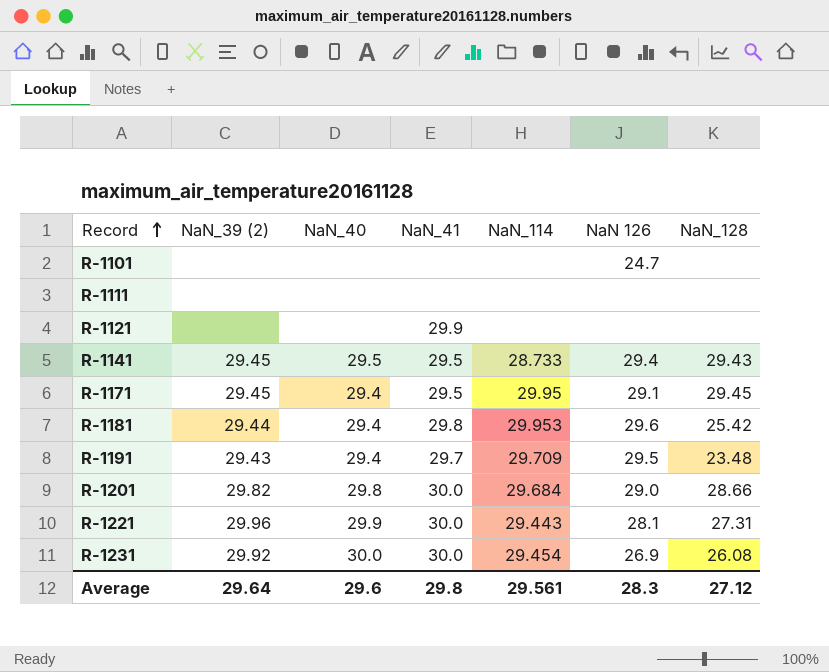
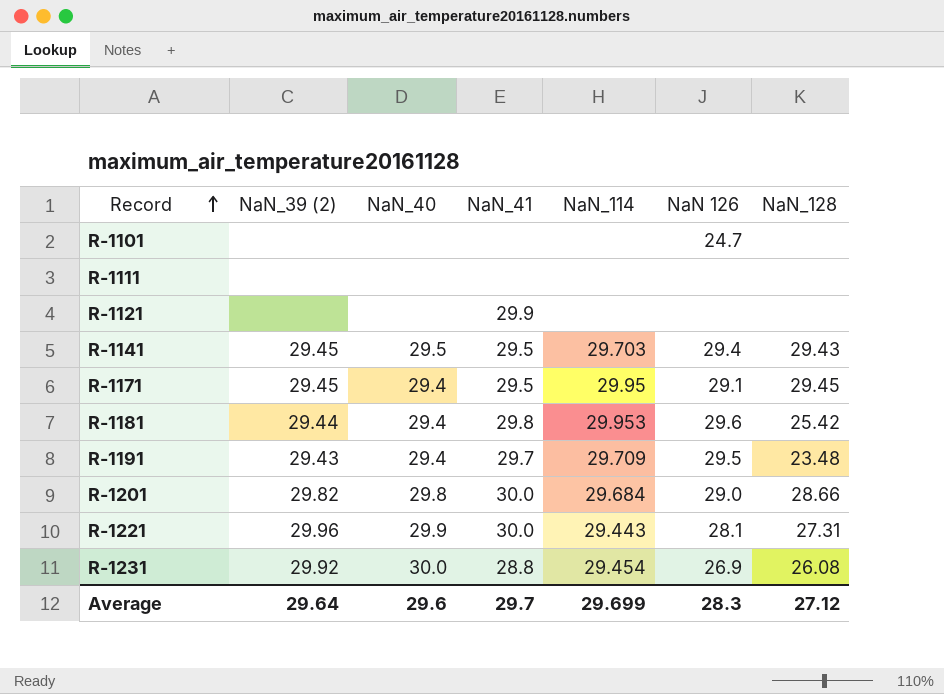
R-1141 | NaN_114: 28.733 -> 29.703
R-1231 | NaN_41: 30.0 -> 28.8
Average | NaN_41: 29.8 -> 29.7
Average | NaN_114: 29.561 -> 29.699

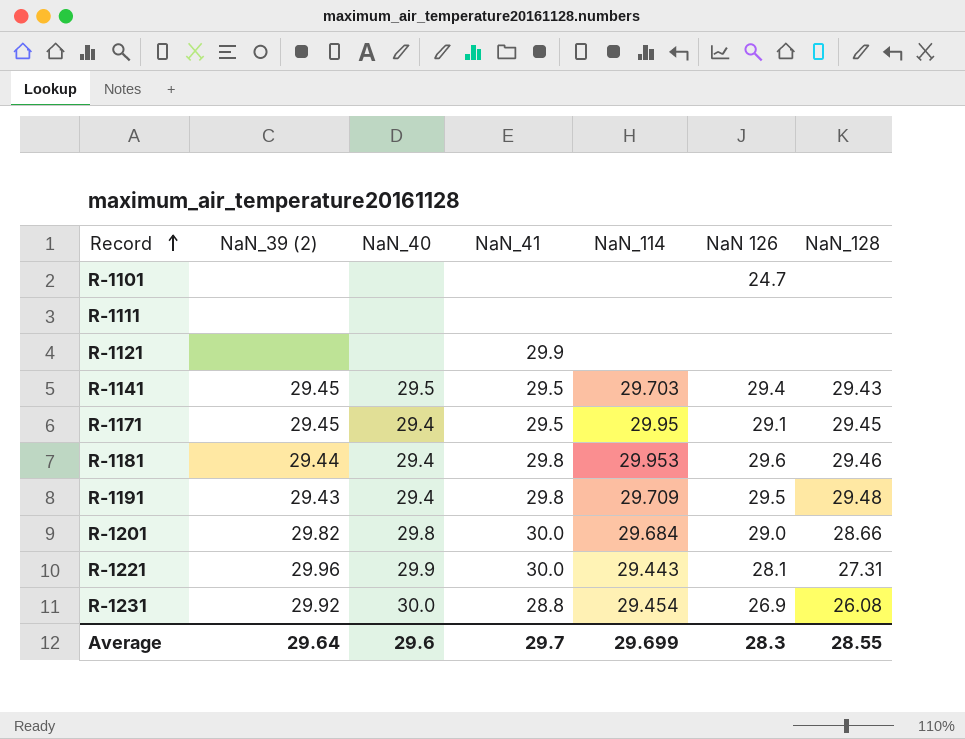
R-1181 | NaN_128: 25.42 -> 29.46
R-1191 | NaN_41: 29.7 -> 29.8
R-1191 | NaN_128: 23.48 -> 29.48
Average | NaN_128: 27.12 -> 28.55

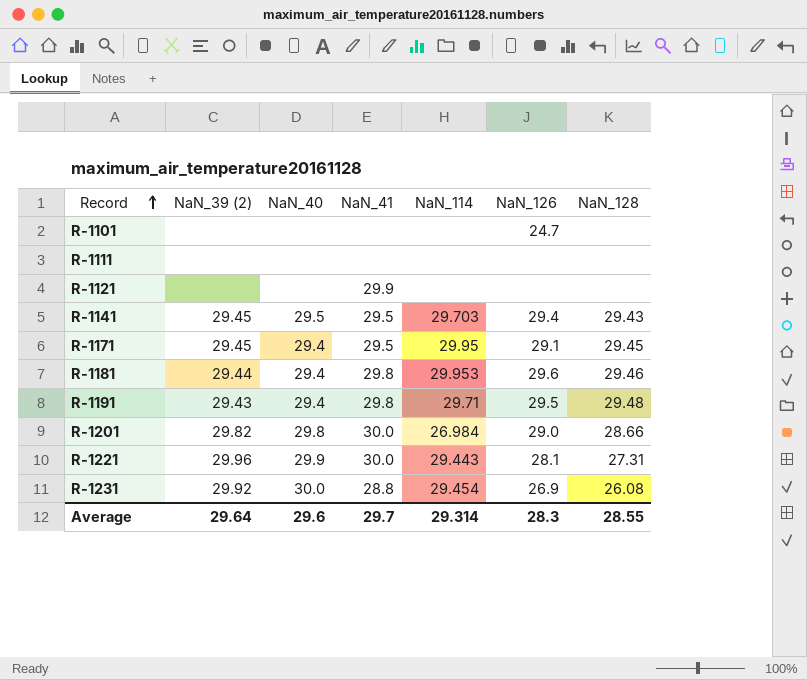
column name: NaN 126 -> NaN_126
R-1191 | NaN_114: 29.709 -> 29.71
R-1201 | NaN_114: 29.684 -> 26.984
Average | NaN_114: 29.699 -> 29.314

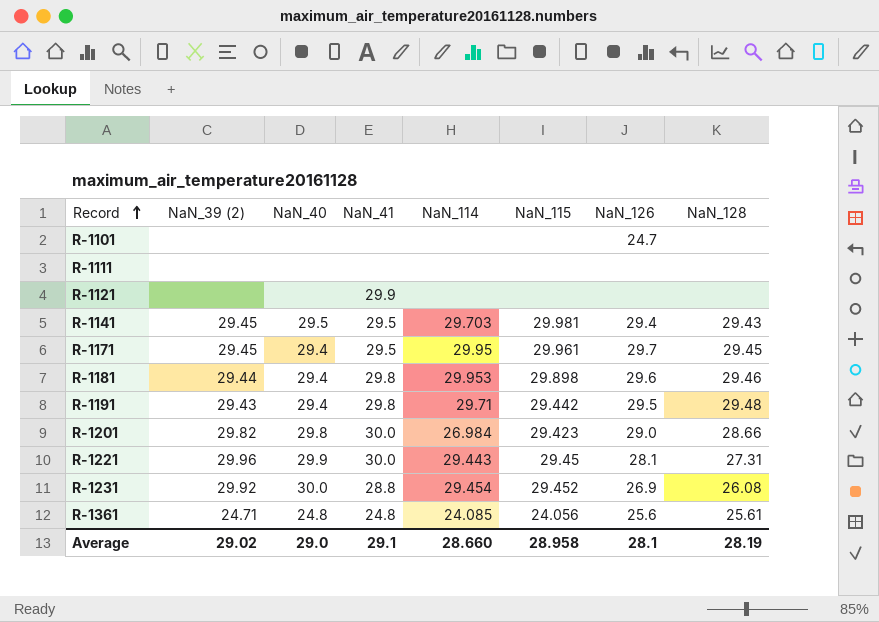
column NaN_115 | position: none -> 6
R-1171 | NaN_126: 29.1 -> 29.7
row R-1361: none -> 24.71 | 24.8 | 24.8 | 24.085 | 24.056 | 25.6 | 25.61
Average | NaN_39 (2): 29.64 -> 29.02
Average | NaN_40: 29.6 -> 29.0
Average | NaN_41: 29.7 -> 29.1
Average | NaN_114: 29.314 -> 28.660
Average | NaN_126: 28.3 -> 28.1
Average | NaN_128: 28.55 -> 28.19

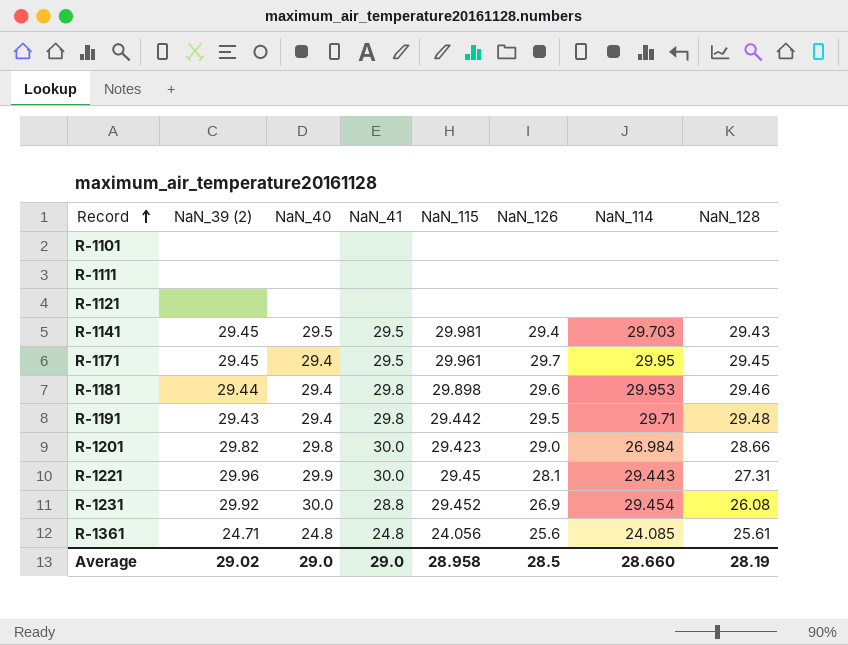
column NaN_114 | position: 5 -> 7
R-1101 | NaN_126: 24.7 -> none
R-1121 | NaN_41: 29.9 -> none
Average | NaN_41: 29.1 -> 29.0
Average | NaN_126: 28.1 -> 28.5

